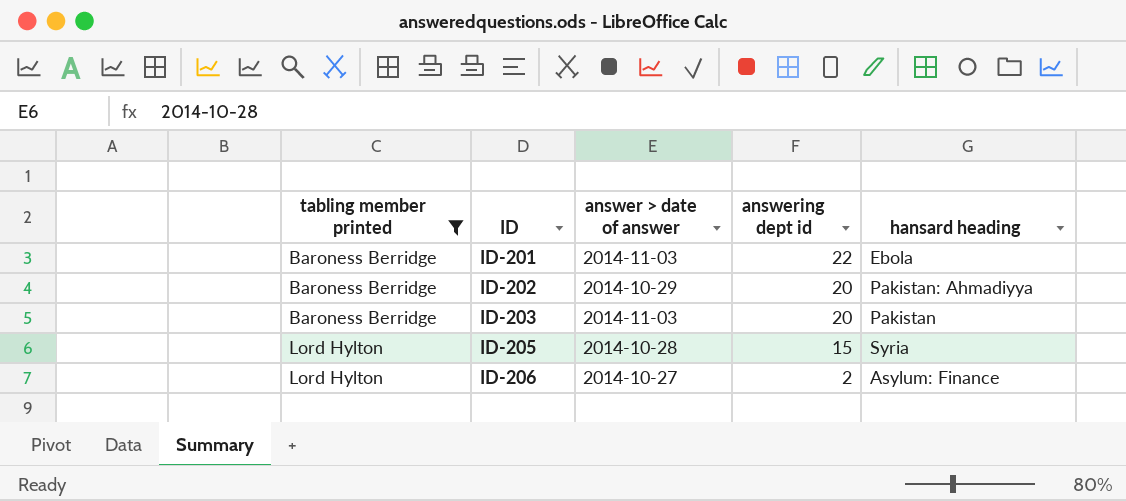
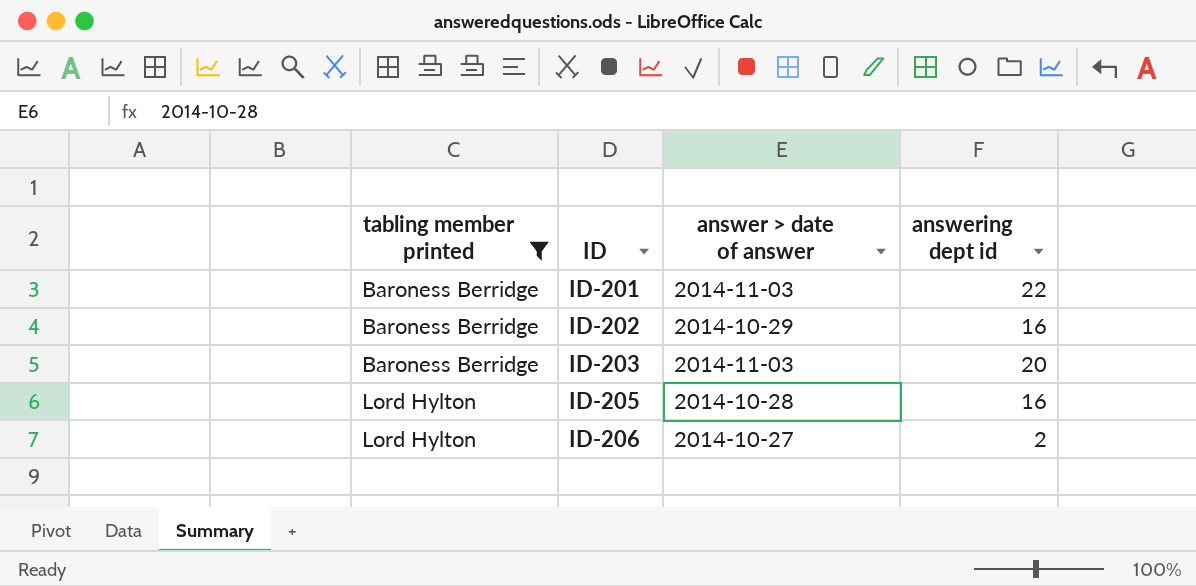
column hansard heading | position: 5 -> none
ID-202 | answering dept id: 20 -> 16
ID-205 | answering dept id: 15 -> 16

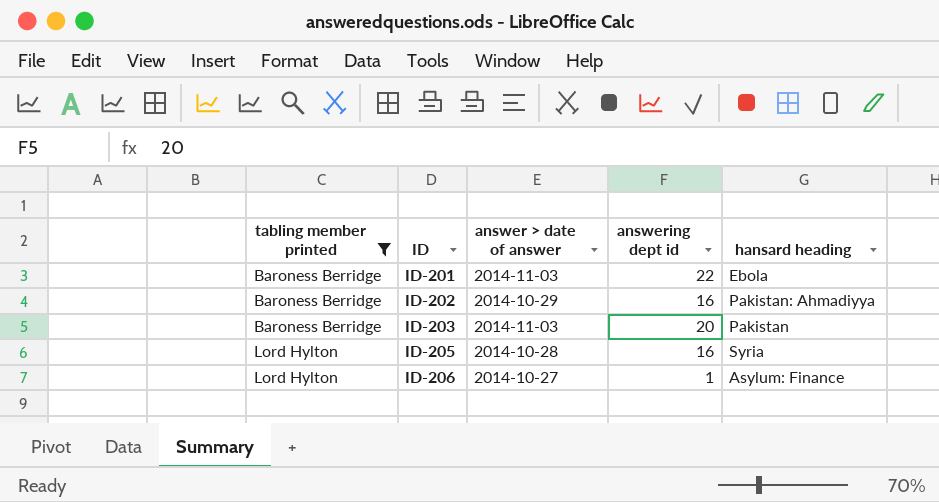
column hansard heading | position: none -> 5
ID-206 | answering dept id: 2 -> 1

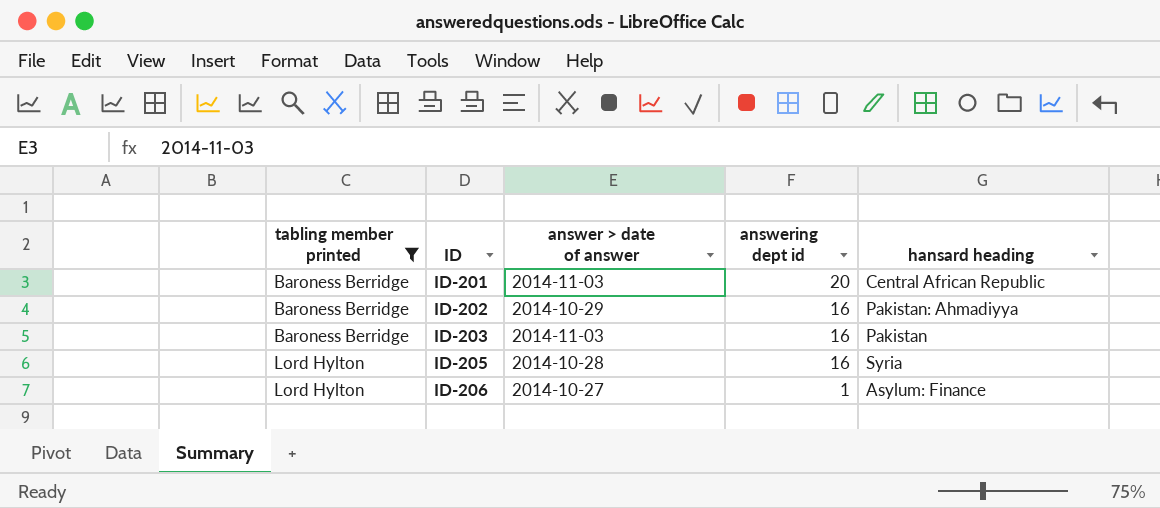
ID-201 | answering dept id: 22 -> 20
ID-201 | hansard heading: Ebola -> Central African Republic
ID-203 | answering dept id: 20 -> 16

